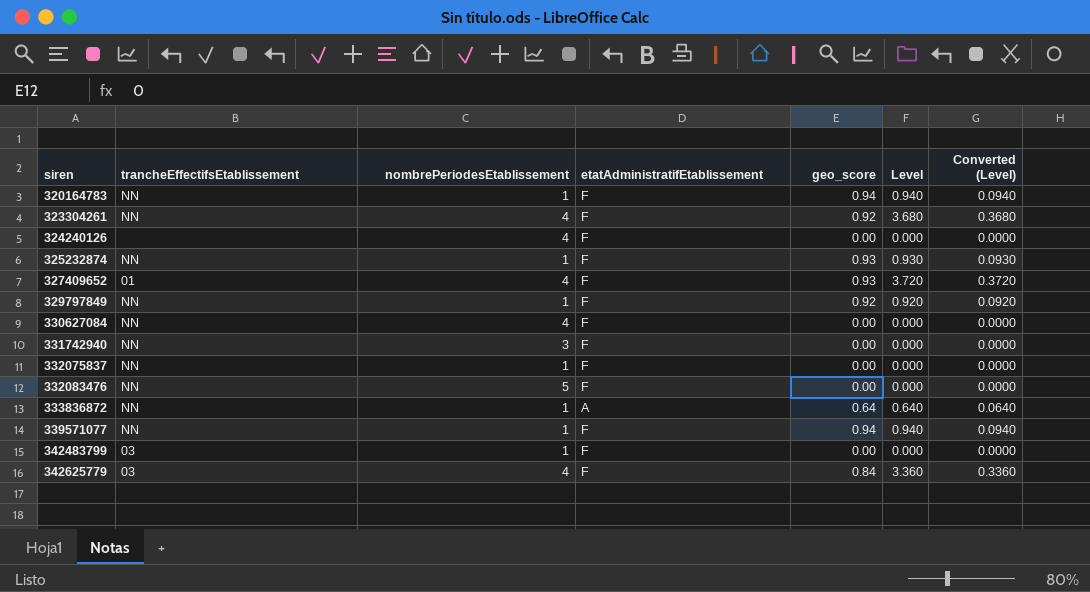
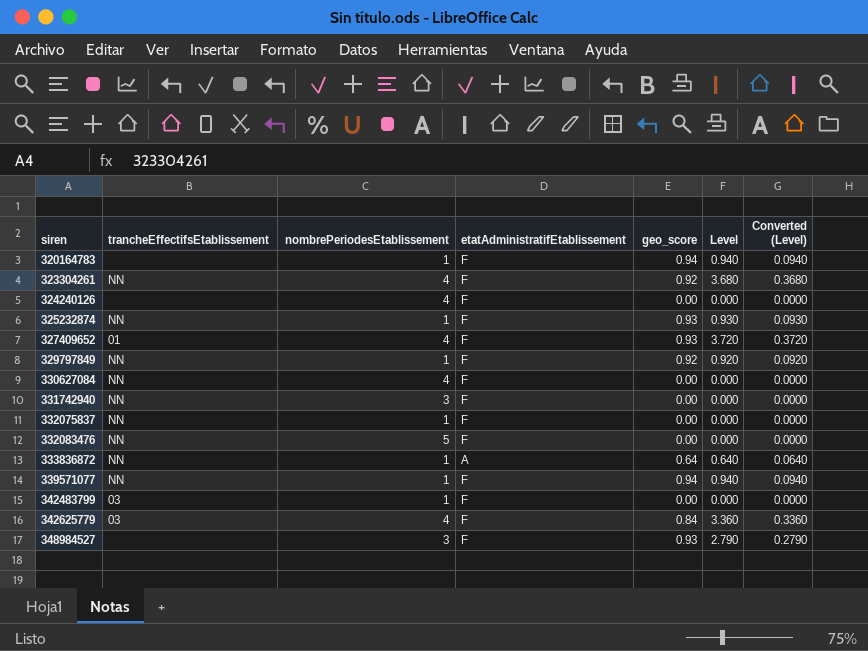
320164783 | trancheEffectifsEtablissement: NN -> none
row 348984527: none -> none | 3 | F | 0.93 | 2.790 | 0.2790

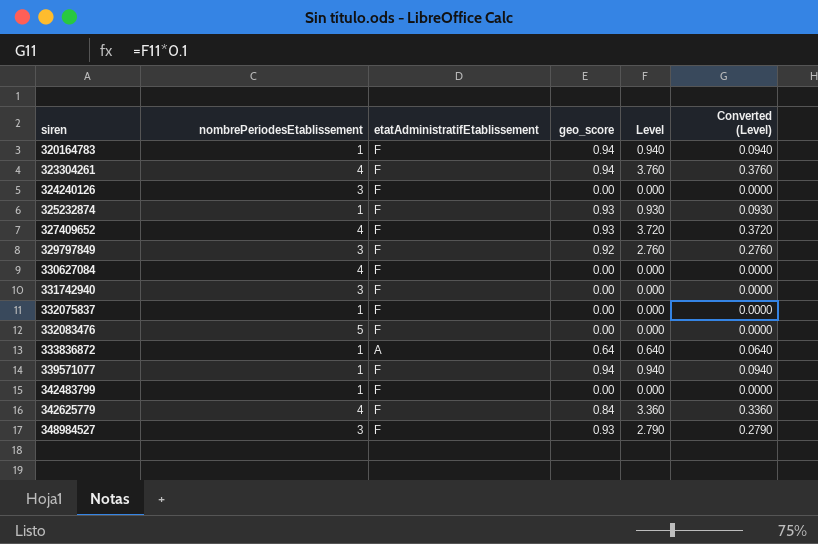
column trancheEffectifsEtablissement | position: 2 -> none
323304261 | geo_score: 0.92 -> 0.94
323304261 | Level: 3.680 -> 3.760
323304261 | Converted (Level): 0.3680 -> 0.3760
324240126 | nombrePeriodesEtablissement: 4 -> 3
329797849 | nombrePeriodesEtablissement: 1 -> 3
329797849 | Level: 0.920 -> 2.760
329797849 | Converted (Level): 0.0920 -> 0.2760

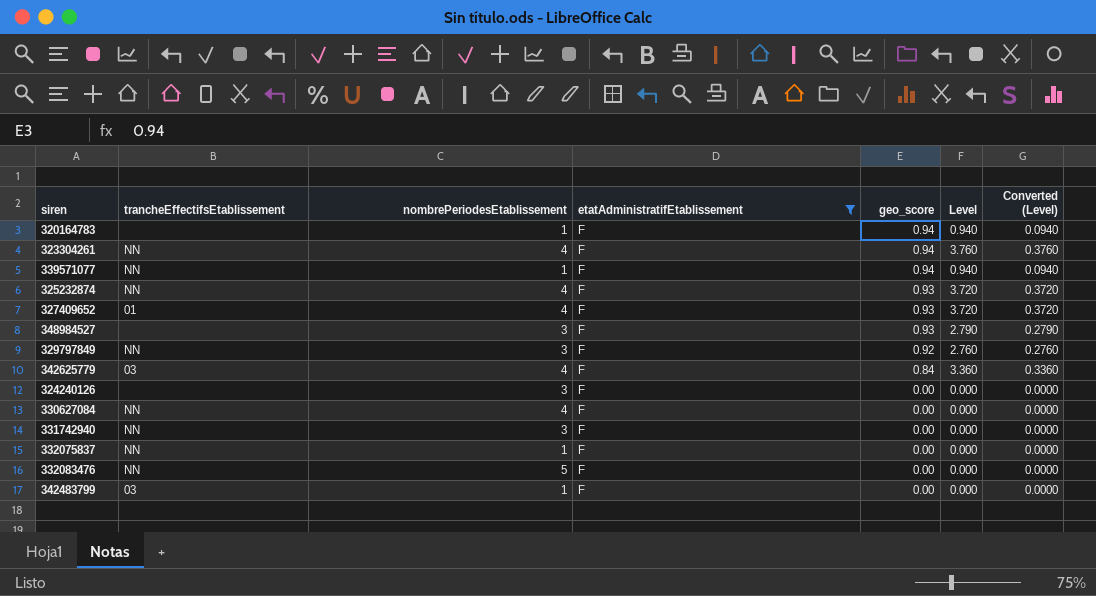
filter: none -> etatAdministratifEtablissement = F
row order: siren ascending -> geo_score descending
column trancheEffectifsEtablissement | position: none -> 2
325232874 | nombrePeriodesEtablissement: 1 -> 4
325232874 | Level: 0.930 -> 3.720
325232874 | Converted (Level): 0.0930 -> 0.3720

